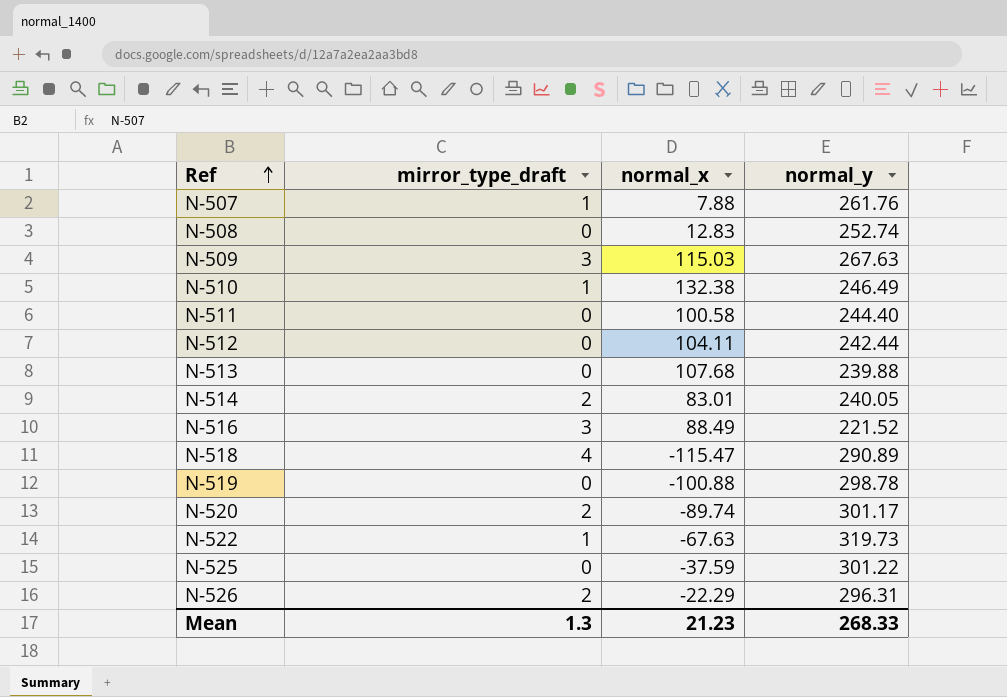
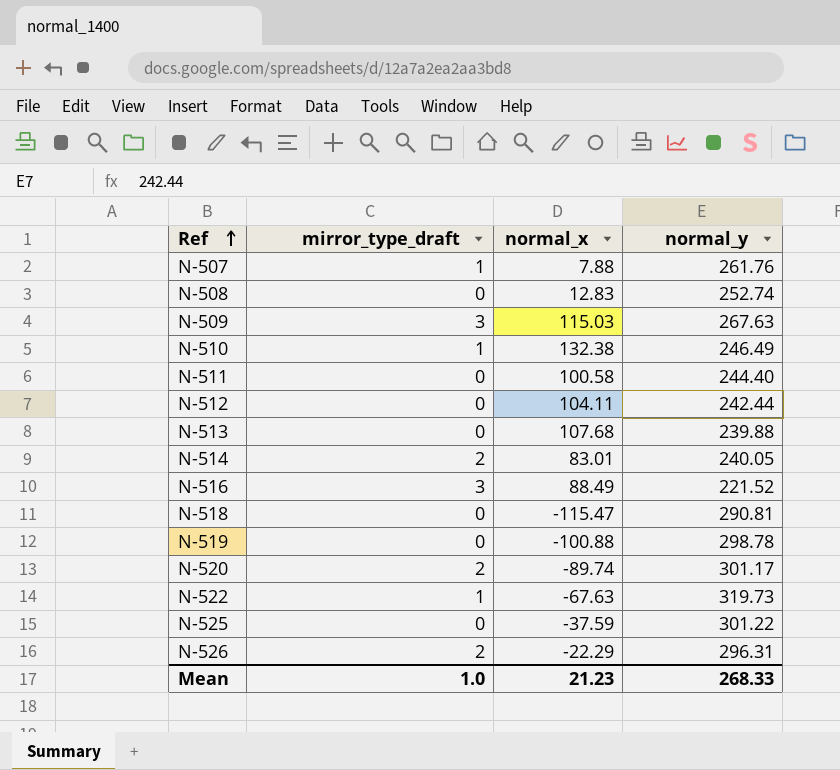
N-518 | mirror_type_draft: 4 -> 0
N-518 | normal_y: 290.89 -> 290.81
Mean | mirror_type_draft: 1.3 -> 1.0

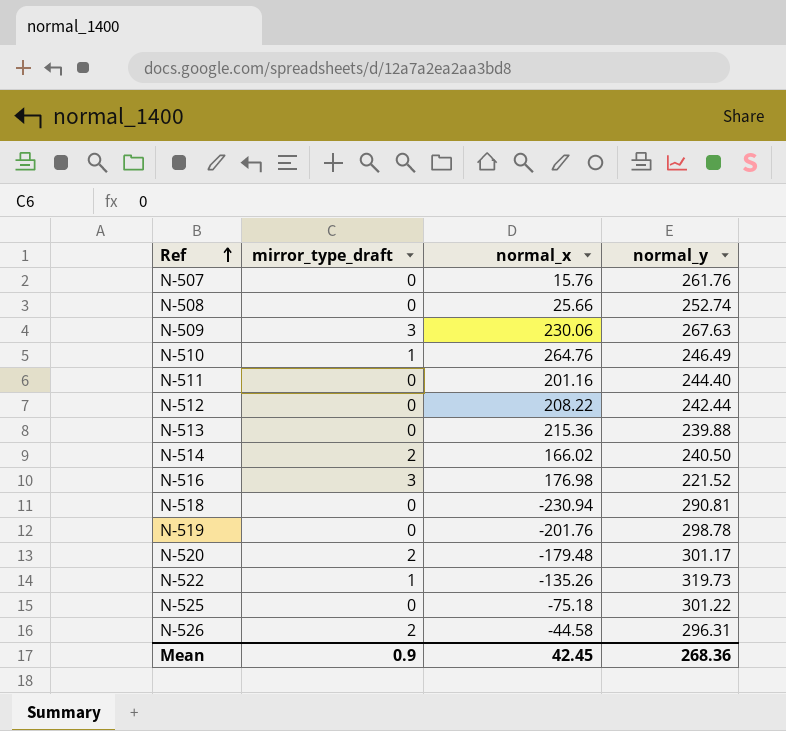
N-507 | mirror_type_draft: 1 -> 0
N-507 | normal_x: 7.88 -> 15.76
N-508 | normal_x: 12.83 -> 25.66
N-509 | normal_x: 115.03 -> 230.06
N-510 | normal_x: 132.38 -> 264.76
N-511 | normal_x: 100.58 -> 201.16
N-512 | normal_x: 104.11 -> 208.22
N-513 | normal_x: 107.68 -> 215.36
N-514 | normal_x: 83.01 -> 166.02
N-514 | normal_y: 240.05 -> 240.50
N-516 | normal_x: 88.49 -> 176.98
N-518 | normal_x: -115.47 -> -230.94
N-519 | normal_x: -100.88 -> -201.76
N-520 | normal_x: -89.74 -> -179.48
N-522 | normal_x: -67.63 -> -135.26
N-525 | normal_x: -37.59 -> -75.18
N-526 | normal_x: -22.29 -> -44.58
Mean | mirror_type_draft: 1.0 -> 0.9
Mean | normal_x: 21.23 -> 42.45
Mean | normal_y: 268.33 -> 268.36

